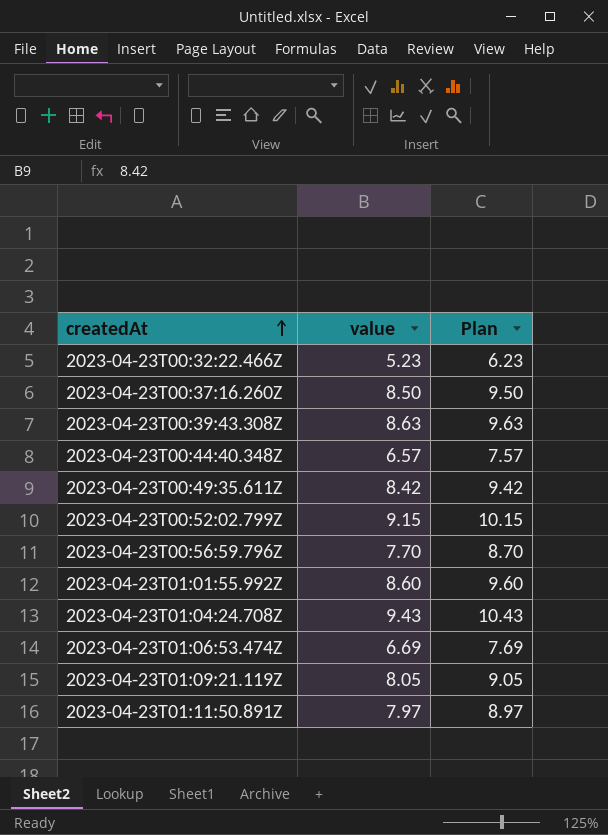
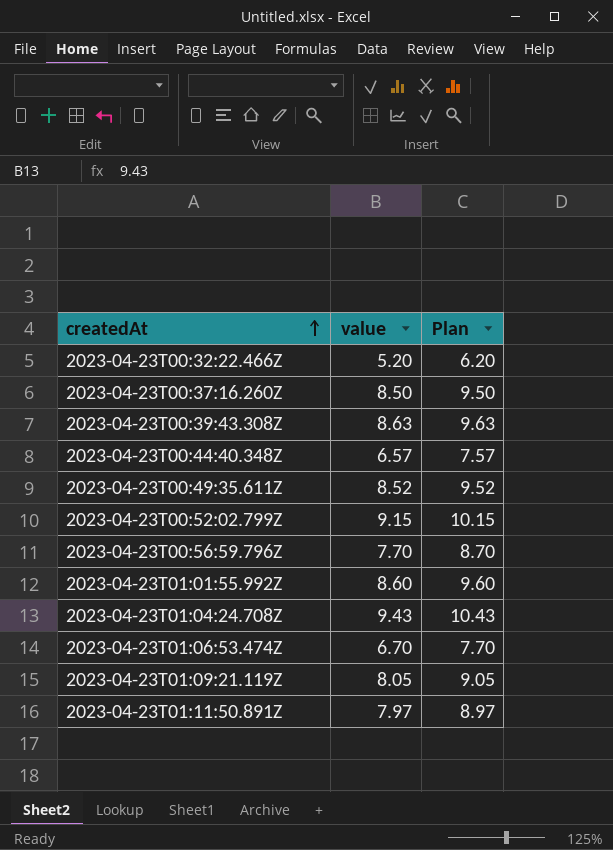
2023-04-23T00:32:22.466Z | value: 5.23 -> 5.20
2023-04-23T00:32:22.466Z | Plan: 6.23 -> 6.20
2023-04-23T00:49:35.611Z | value: 8.42 -> 8.52
2023-04-23T00:49:35.611Z | Plan: 9.42 -> 9.52
2023-04-23T01:06:53.474Z | value: 6.69 -> 6.70
2023-04-23T01:06:53.474Z | Plan: 7.69 -> 7.70

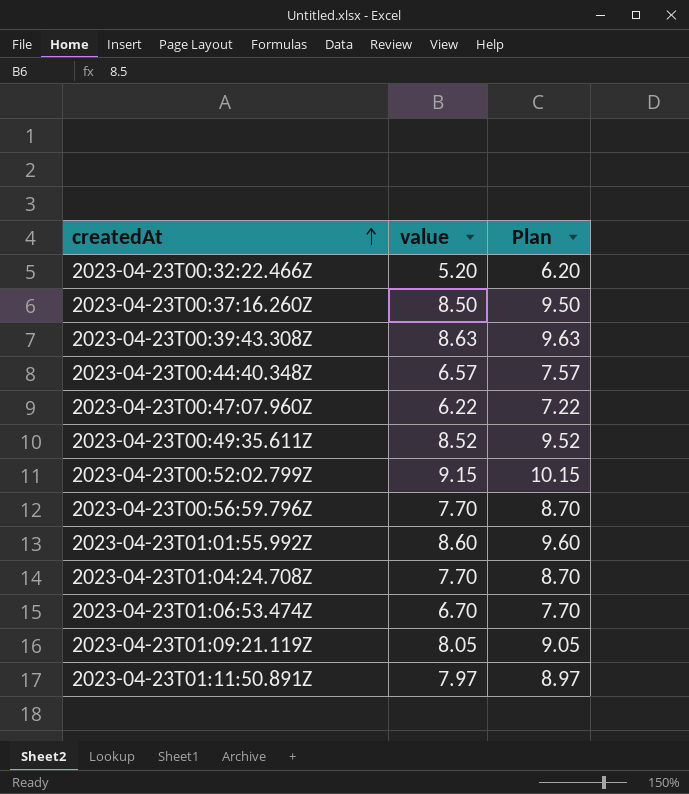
row 2023-04-23T00:47:07.960Z: none -> 6.22 | 7.22
2023-04-23T01:04:24.708Z | value: 9.43 -> 7.70
2023-04-23T01:04:24.708Z | Plan: 10.43 -> 8.70

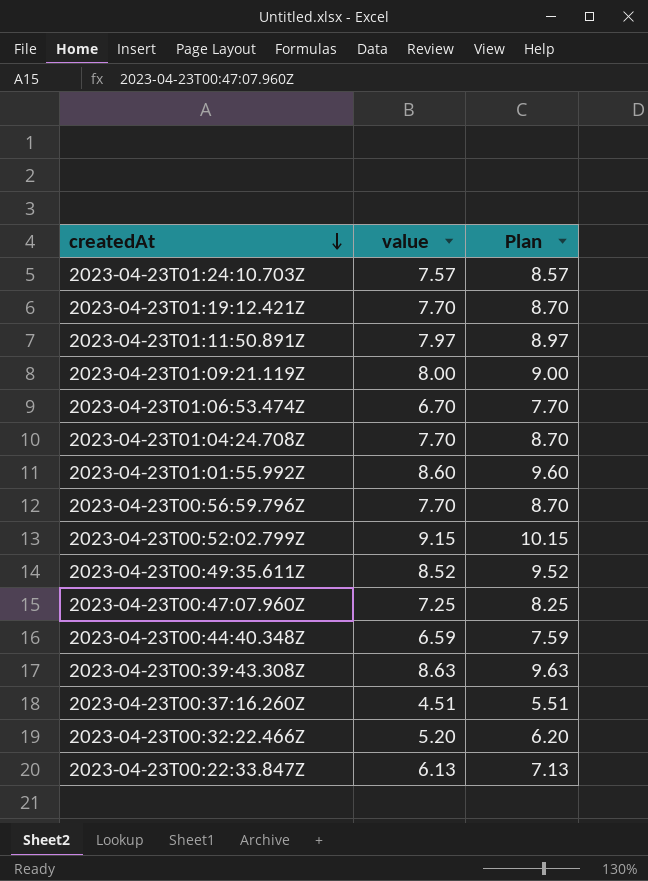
row order: createdAt ascending -> createdAt descending
row 2023-04-23T01:24:10.703Z: none -> 7.57 | 8.57
row 2023-04-23T01:19:12.421Z: none -> 7.70 | 8.70
2023-04-23T01:09:21.119Z | value: 8.05 -> 8.00
2023-04-23T01:09:21.119Z | Plan: 9.05 -> 9.00
2023-04-23T00:47:07.960Z | value: 6.22 -> 7.25
2023-04-23T00:47:07.960Z | Plan: 7.22 -> 8.25
2023-04-23T00:44:40.348Z | value: 6.57 -> 6.59
2023-04-23T00:44:40.348Z | Plan: 7.57 -> 7.59
2023-04-23T00:37:16.260Z | value: 8.50 -> 4.51
2023-04-23T00:37:16.260Z | Plan: 9.50 -> 5.51
row 2023-04-23T00:22:33.847Z: none -> 6.13 | 7.13

